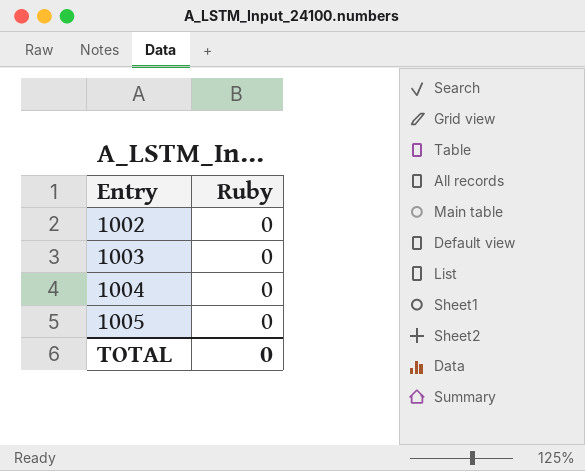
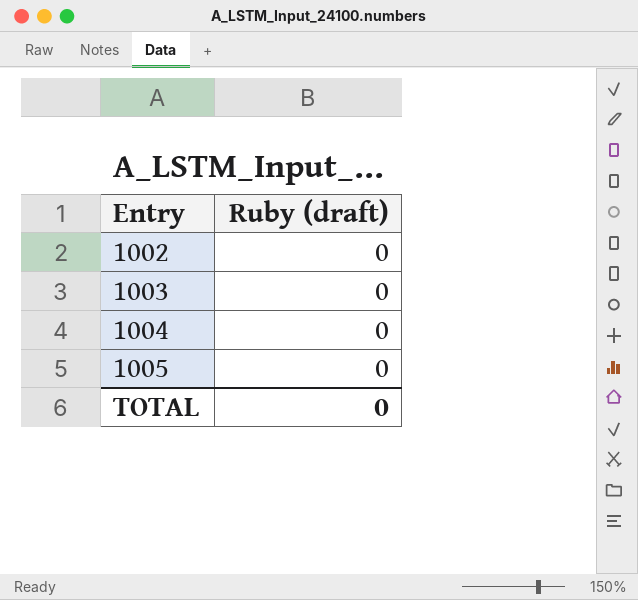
column name: Ruby -> Ruby (draft)

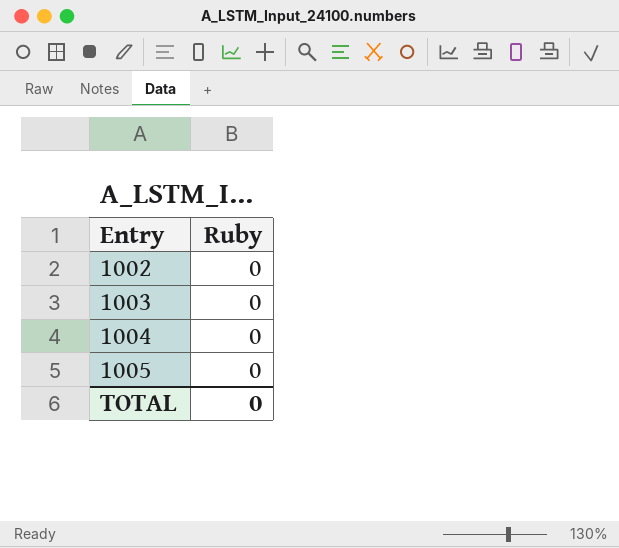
column name: Ruby (draft) -> Ruby

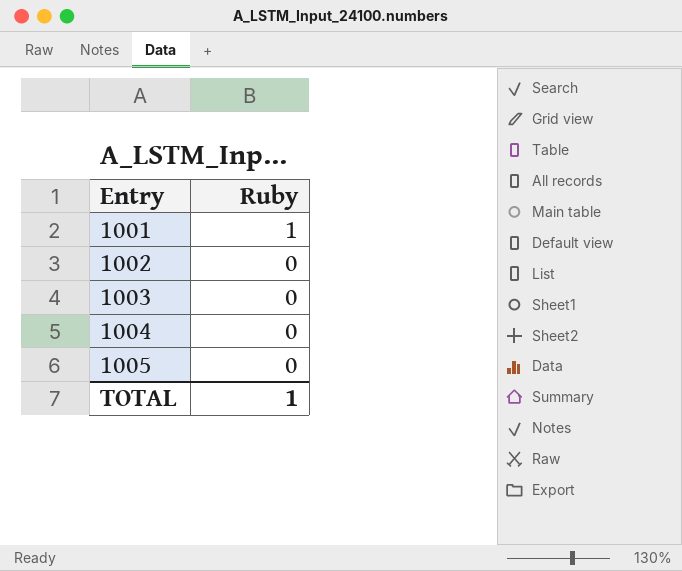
row 1001: none -> 1
TOTAL | Ruby: 0 -> 1

